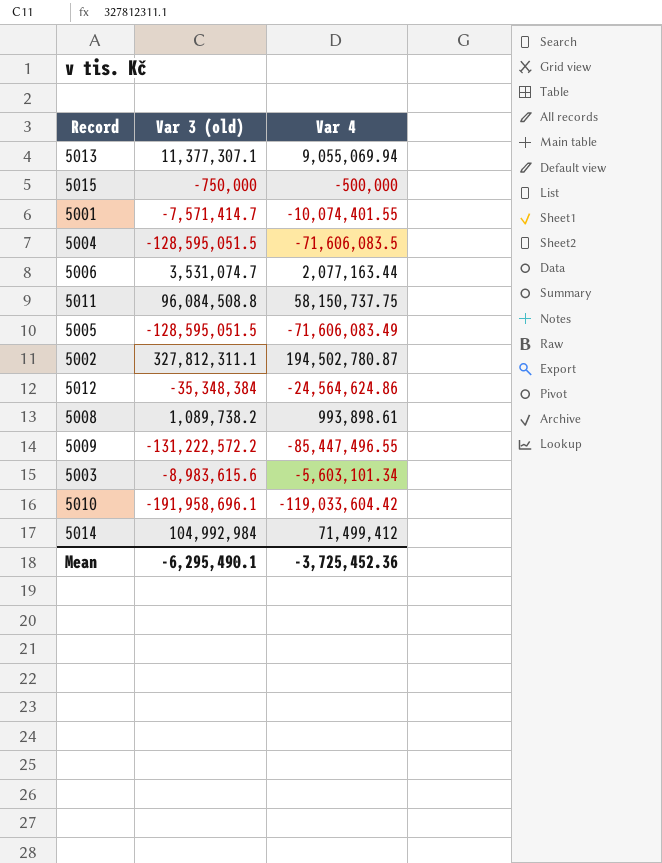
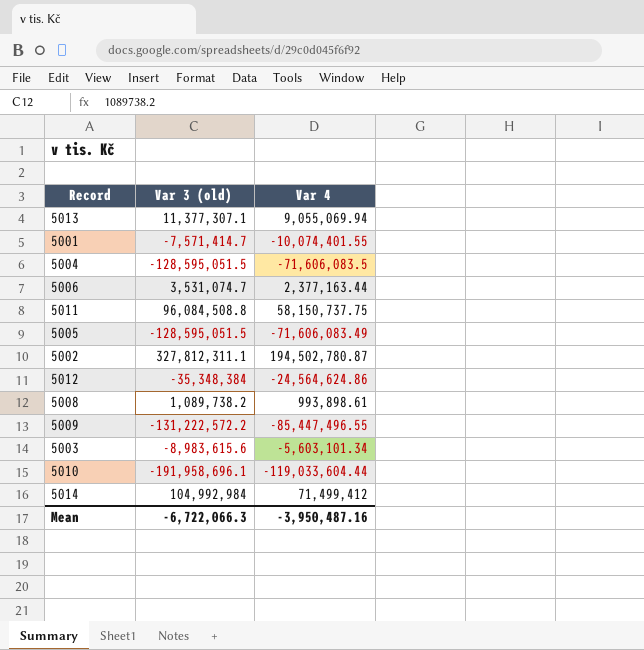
row 5015: -750,000 | -500,000 -> none
5006 | Var 4: 2,077,163.44 -> 2,377,163.44
5010 | Var 4: -119,033,604.42 -> -119,033,604.44
Mean | Var 3 (old): -6,295,490.1 -> -6,722,066.3
Mean | Var 4: -3,725,452.36 -> -3,950,487.16

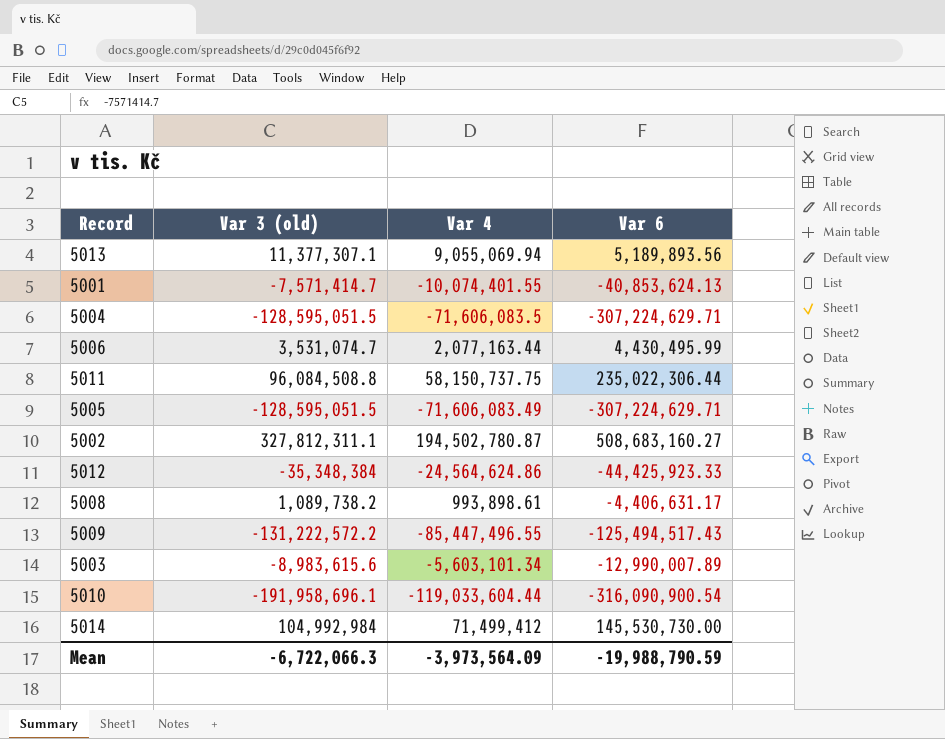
column Var 6 | position: none -> 4
5006 | Var 4: 2,377,163.44 -> 2,077,163.44
Mean | Var 4: -3,950,487.16 -> -3,973,564.09

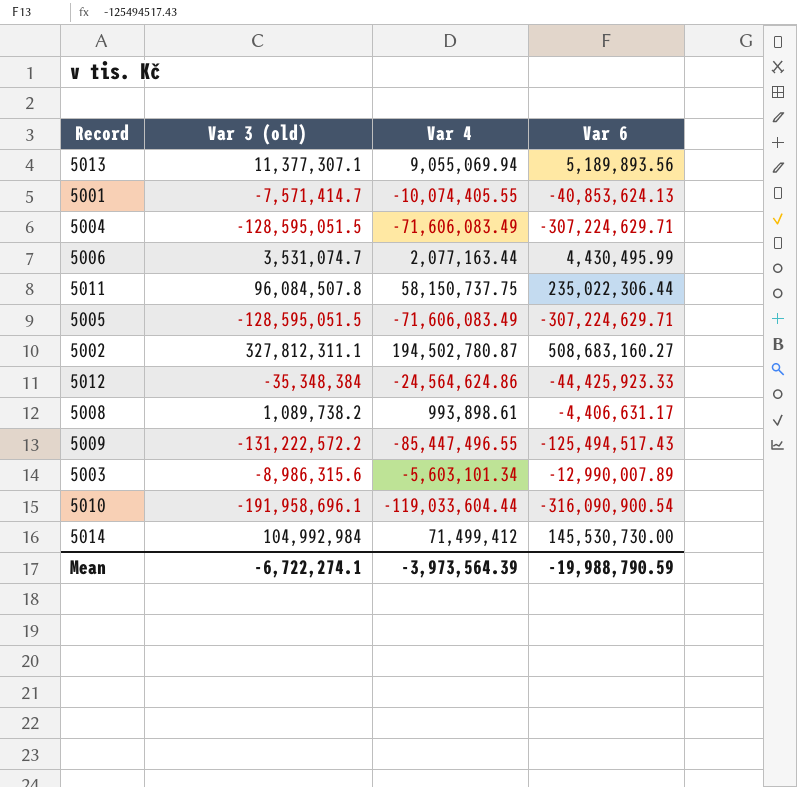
5001 | Var 4: -10,074,401.55 -> -10,074,405.55
5004 | Var 4: -71,606,083.5 -> -71,606,083.49
5011 | Var 3 (old): 96,084,508.8 -> 96,084,507.8
5003 | Var 3 (old): -8,983,615.6 -> -8,986,315.6
Mean | Var 3 (old): -6,722,066.3 -> -6,722,274.1
Mean | Var 4: -3,973,564.09 -> -3,973,564.39

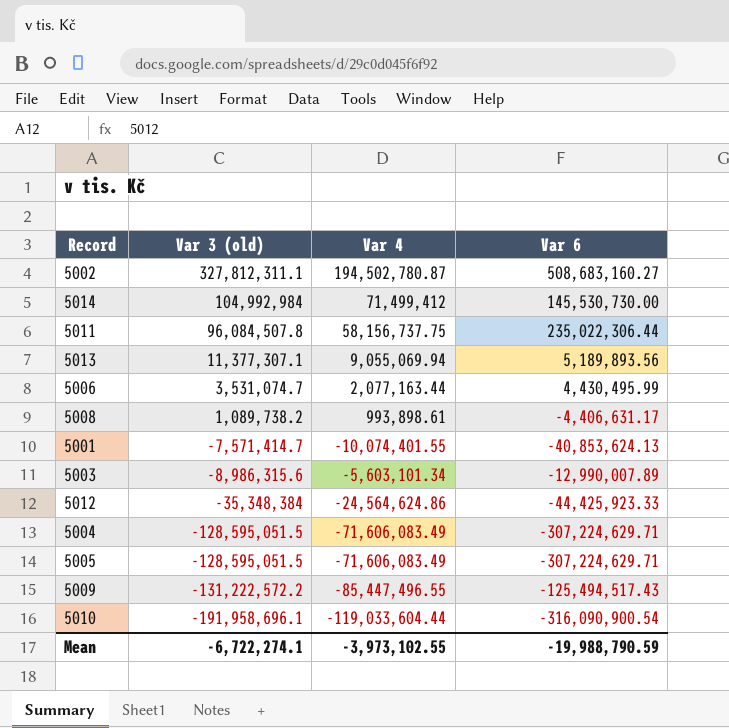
row order: none -> Var 3 (old) descending
5011 | Var 4: 58,150,737.75 -> 58,156,737.75
5001 | Var 4: -10,074,405.55 -> -10,074,401.55
Mean | Var 4: -3,973,564.39 -> -3,973,102.55

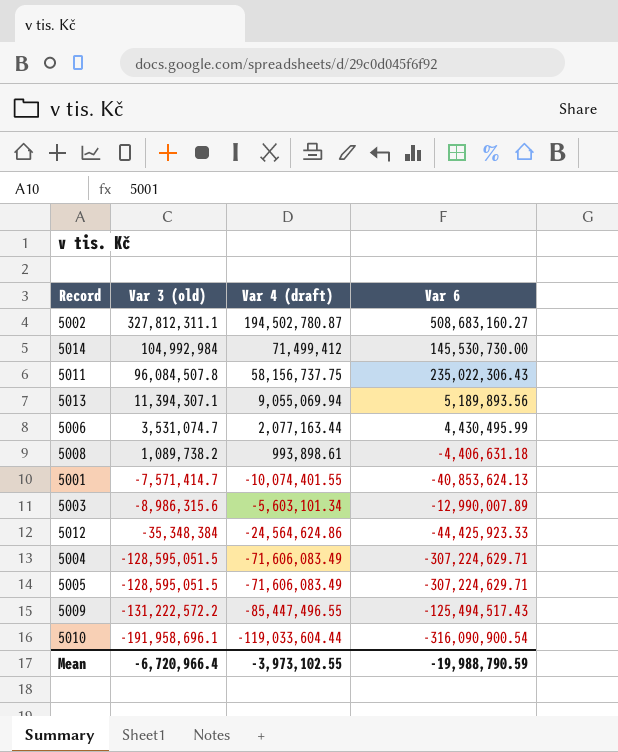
column name: Var 4 -> Var 4 (draft)
5011 | Var 6: 235,022,306.44 -> 235,022,306.43
5013 | Var 3 (old): 11,377,307.1 -> 11,394,307.1
5008 | Var 6: -4,406,631.17 -> -4,406,631.18
Mean | Var 3 (old): -6,722,274.1 -> -6,720,966.4

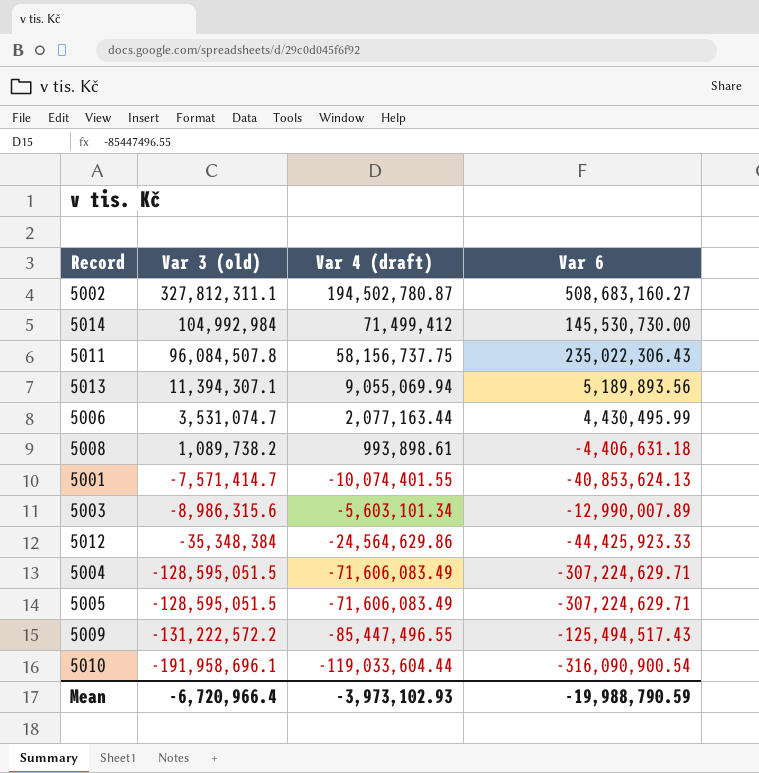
5012 | Var 4 (draft): -24,564,624.86 -> -24,564,629.86
Mean | Var 4 (draft): -3,973,102.55 -> -3,973,102.93

